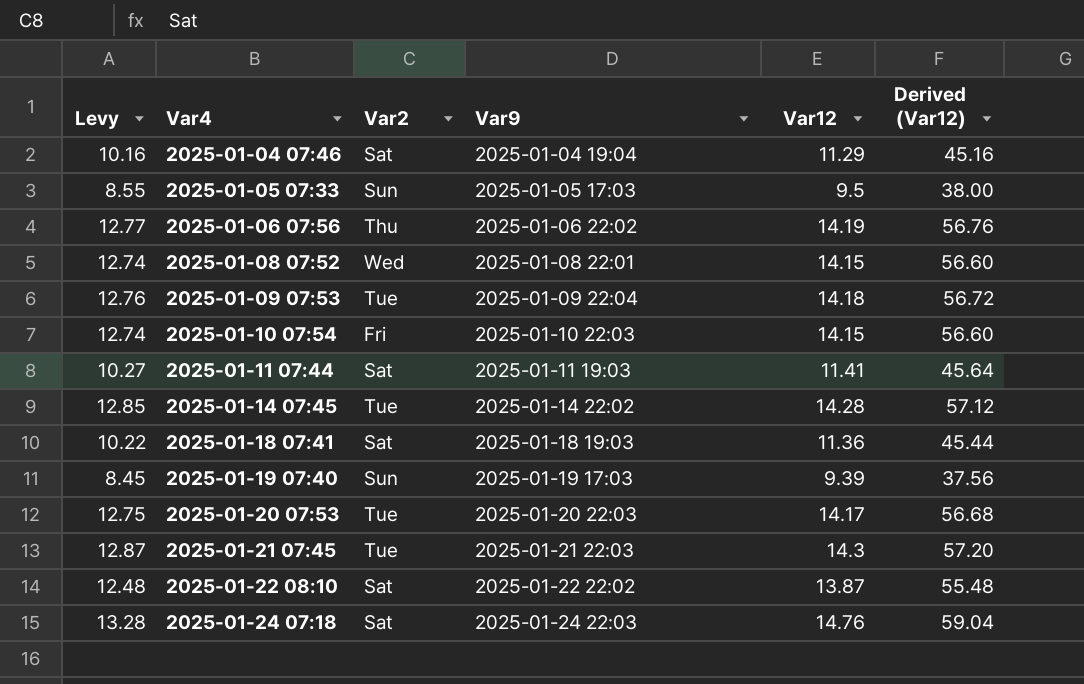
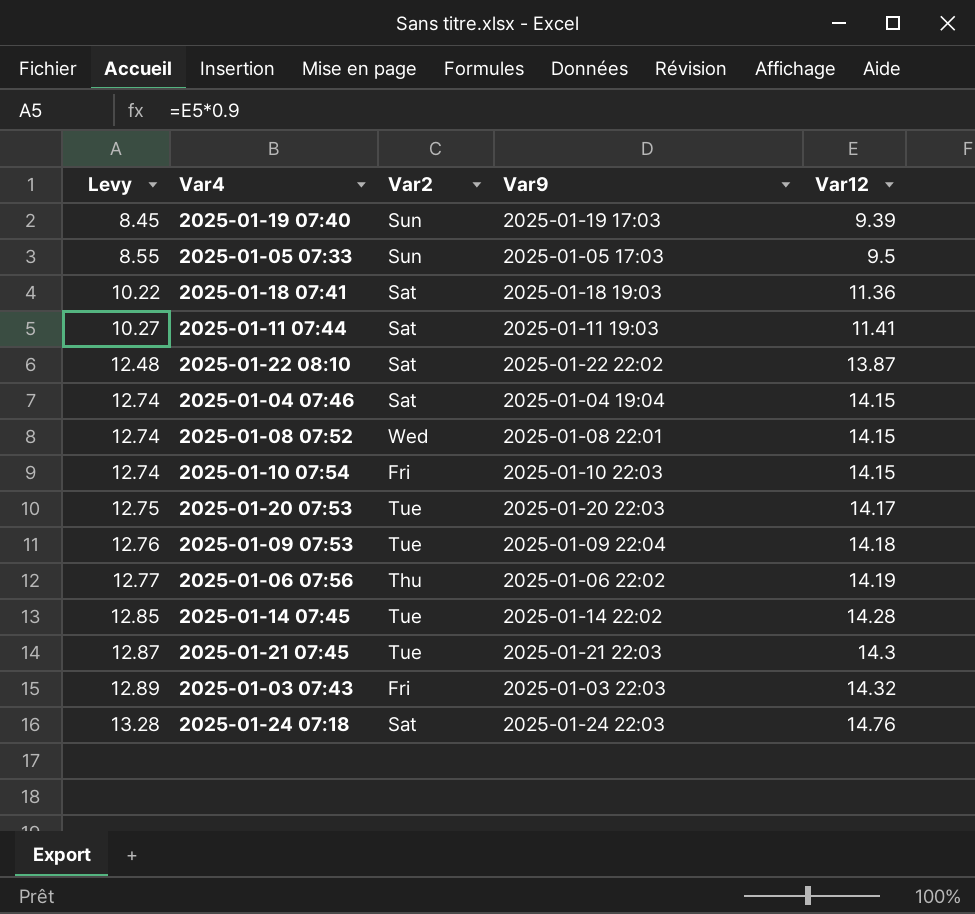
row order: Var4 ascending -> Levy ascending
column Derived (Var12) | formula: [Var12] * 4 -> none
2025-01-04 07:46 | Levy: 10.16 -> 12.74
2025-01-04 07:46 | Var12: 11.29 -> 14.15
row 2025-01-03 07:43: none -> 12.89 | Fri | 2025-01-03 22:03 | 14.32

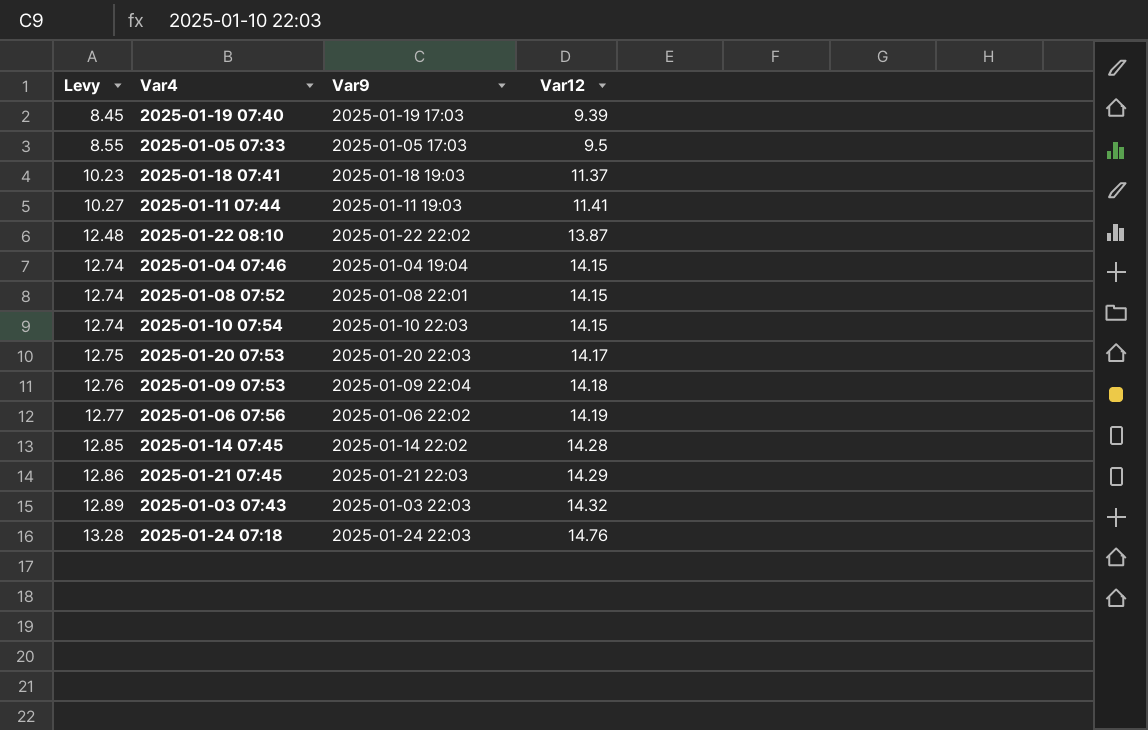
column Var2 | position: 3 -> none
2025-01-18 07:41 | Levy: 10.22 -> 10.23
2025-01-18 07:41 | Var12: 11.36 -> 11.37
2025-01-21 07:45 | Levy: 12.87 -> 12.86
2025-01-21 07:45 | Var12: 14.3 -> 14.29

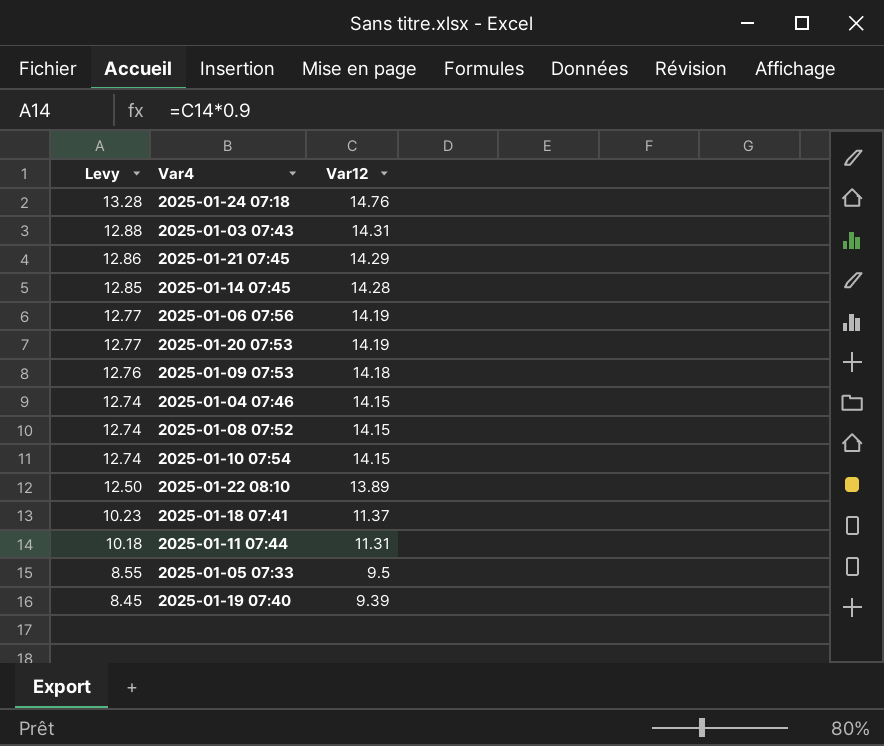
row order: Levy ascending -> Levy descending
column Var9 | position: 3 -> none
2025-01-03 07:43 | Levy: 12.89 -> 12.88
2025-01-03 07:43 | Var12: 14.32 -> 14.31
2025-01-20 07:53 | Levy: 12.75 -> 12.77
2025-01-20 07:53 | Var12: 14.17 -> 14.19
2025-01-22 08:10 | Levy: 12.48 -> 12.50
2025-01-22 08:10 | Var12: 13.87 -> 13.89
2025-01-11 07:44 | Levy: 10.27 -> 10.18
2025-01-11 07:44 | Var12: 11.41 -> 11.31

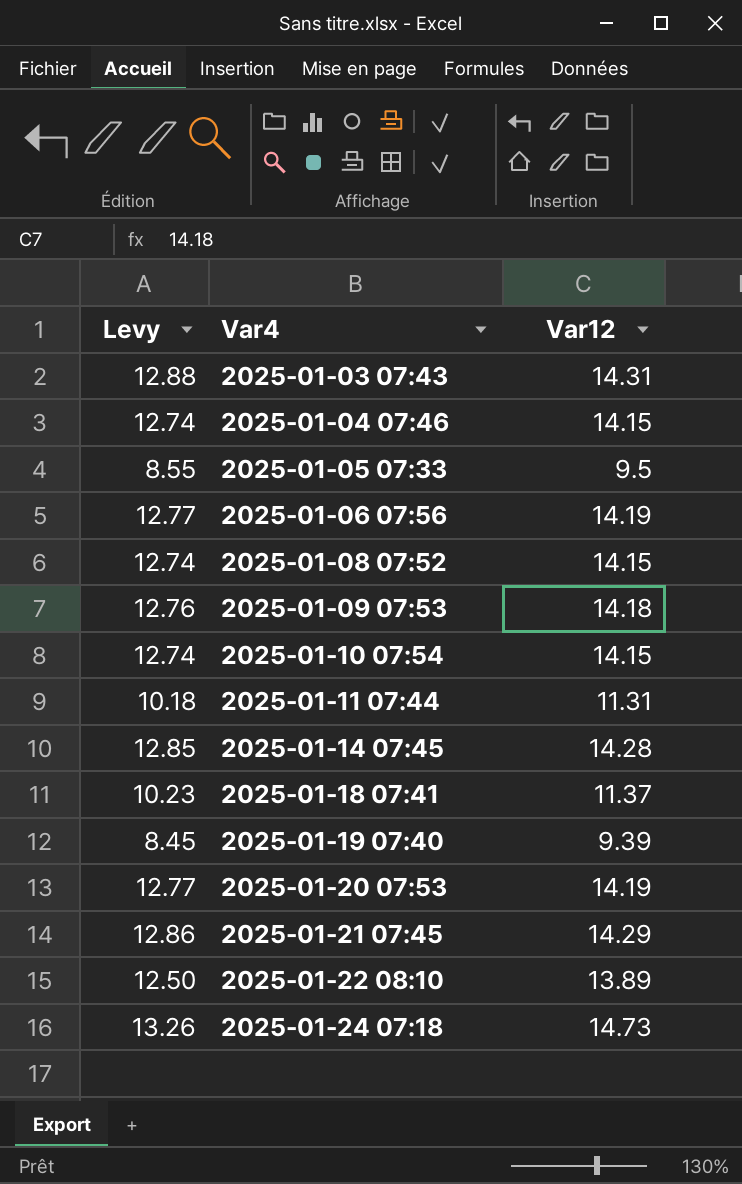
row order: Levy descending -> Var4 ascending
2025-01-24 07:18 | Levy: 13.28 -> 13.26
2025-01-24 07:18 | Var12: 14.76 -> 14.73

